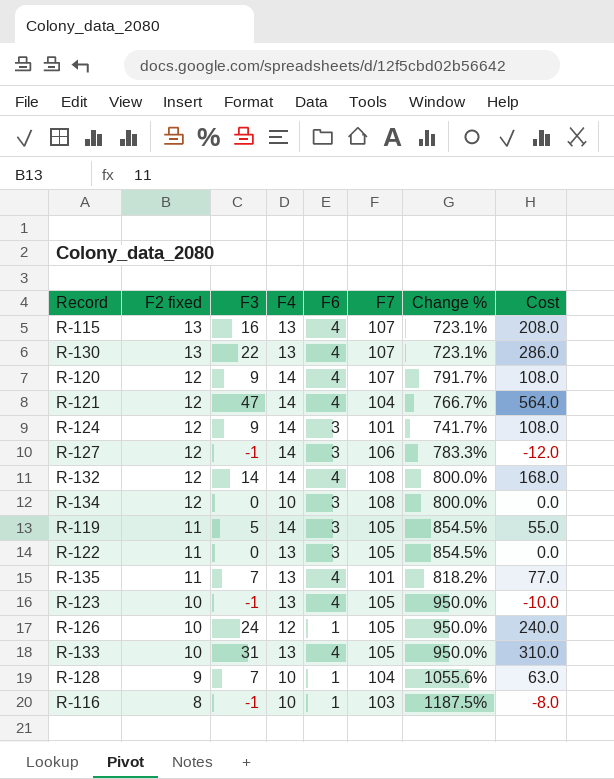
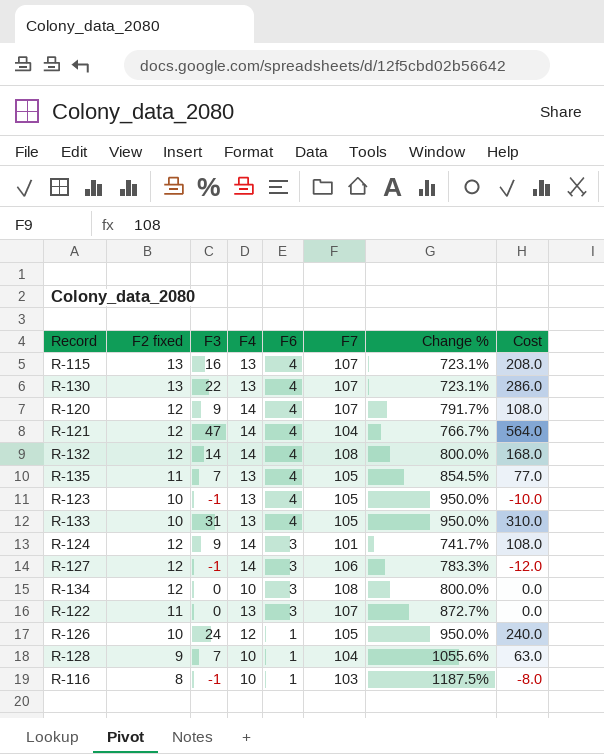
row order: F2 fixed descending -> F6 descending
row R-119: 11 | 5 | 14 | 3 | 105 | 854.5% | 55.0 -> none
R-135 | F7: 101 -> 105
R-135 | Change %: 818.2% -> 854.5%
R-122 | F7: 105 -> 107
R-122 | Change %: 854.5% -> 872.7%

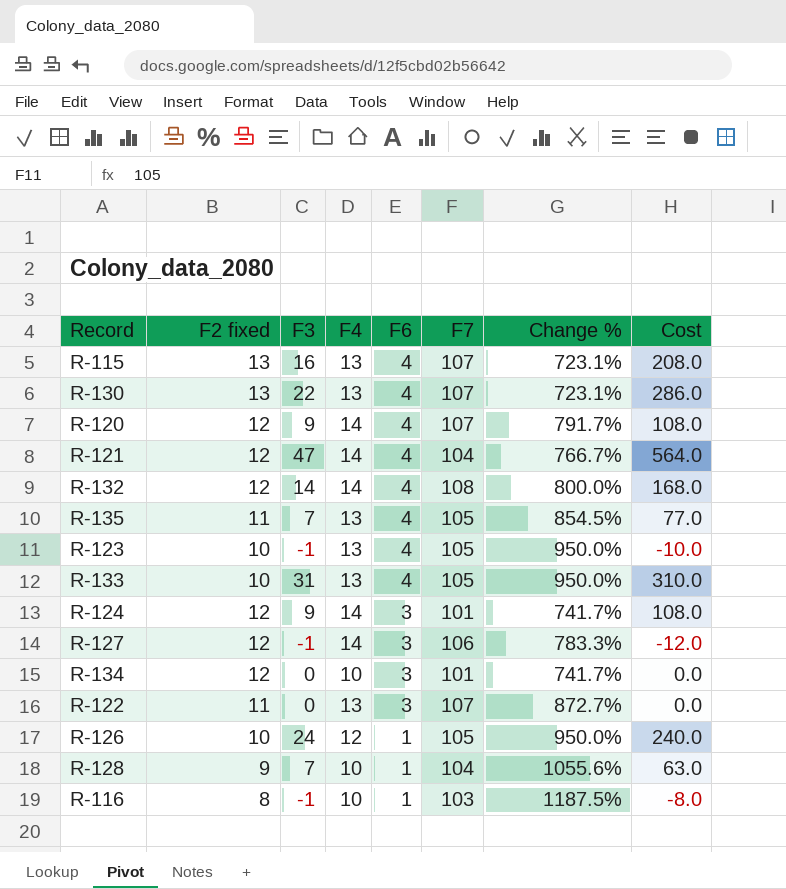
R-134 | F7: 108 -> 101
R-134 | Change %: 800.0% -> 741.7%

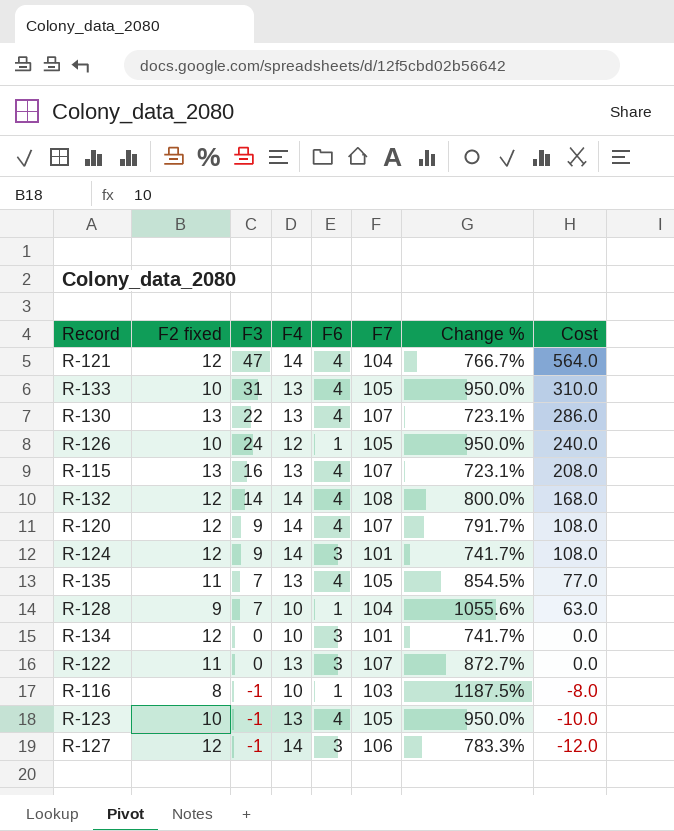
row order: F6 descending -> Cost descending

